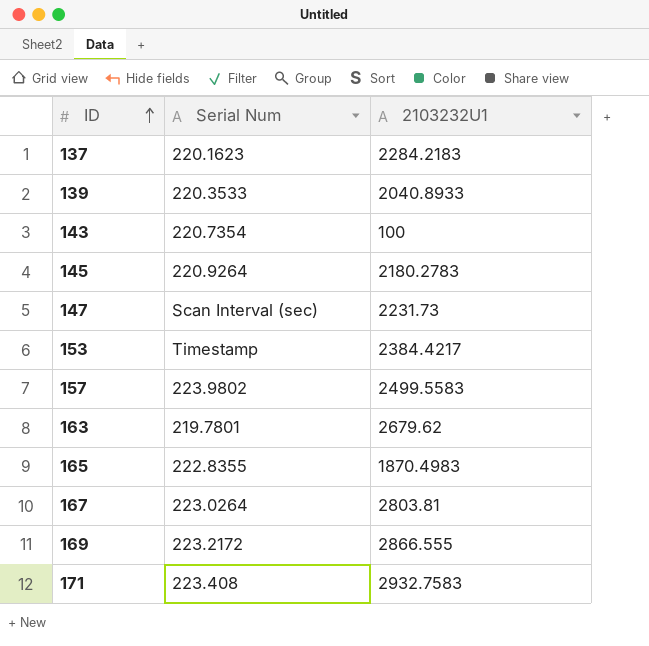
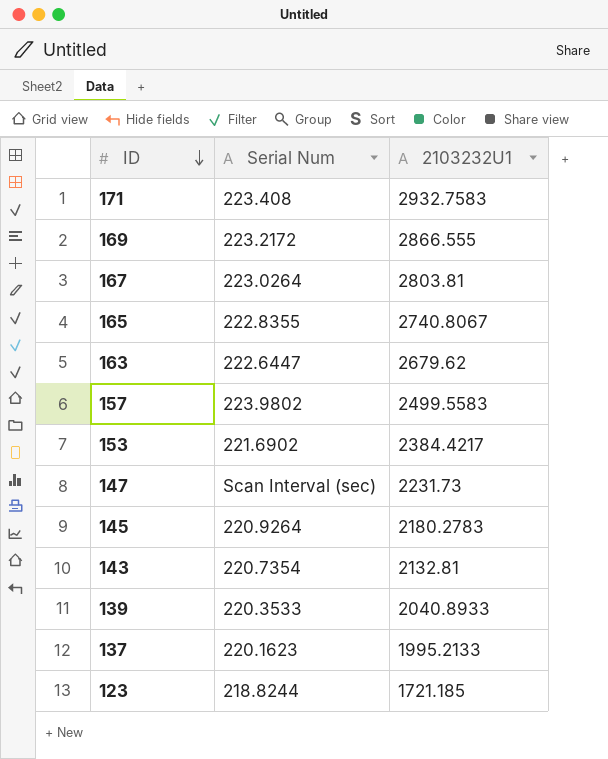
row order: ID ascending -> ID descending
165 | 2103232U1: 1870.4983 -> 2740.8067
163 | Serial Num: 219.7801 -> 222.6447
153 | Serial Num: Timestamp -> 221.6902
143 | 2103232U1: 100 -> 2132.81
137 | 2103232U1: 2284.2183 -> 1995.2133
row 123: none -> 218.8244 | 1721.185

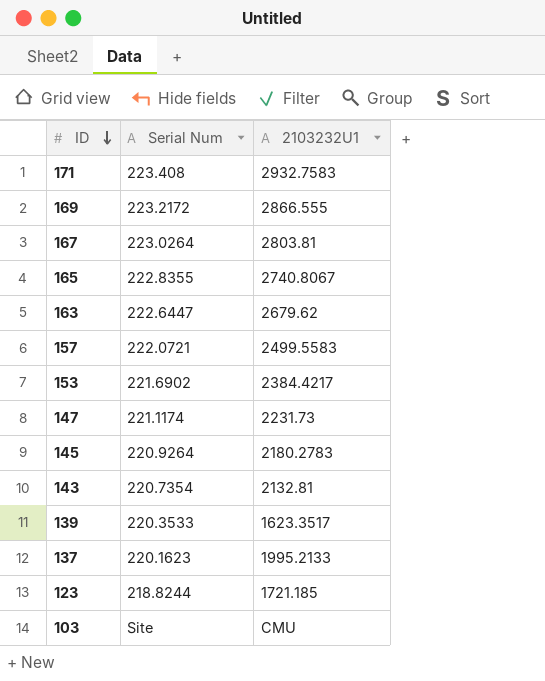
157 | Serial Num: 223.9802 -> 222.0721
147 | Serial Num: Scan Interval (sec) -> 221.1174
139 | 2103232U1: 2040.8933 -> 1623.3517
row 103: none -> Site | CMU

